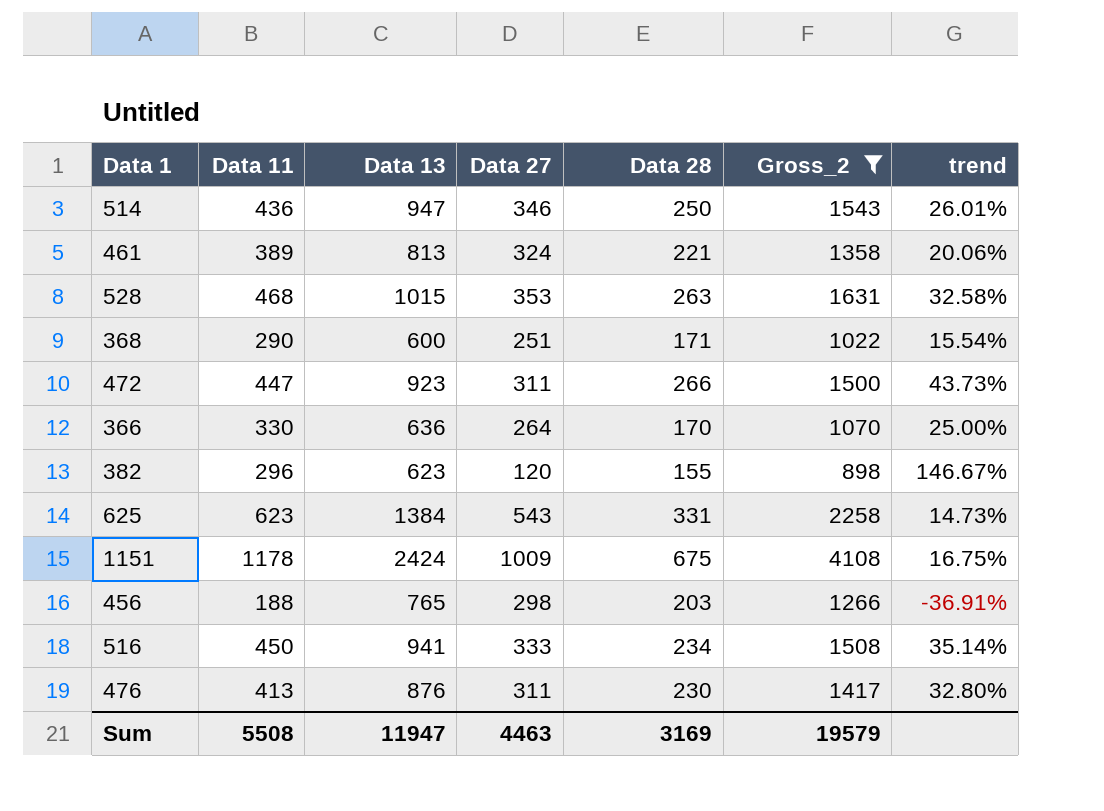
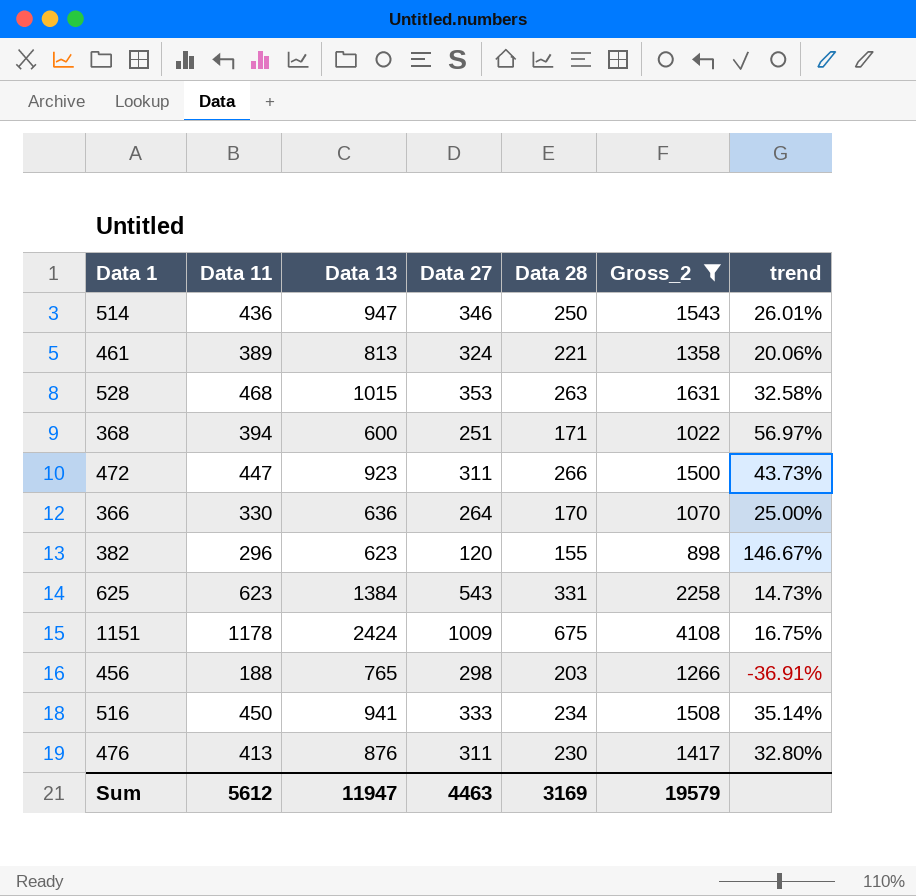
368 | Data 11: 290 -> 394
368 | trend: 15.54% -> 56.97%
Sum | Data 11: 5508 -> 5612

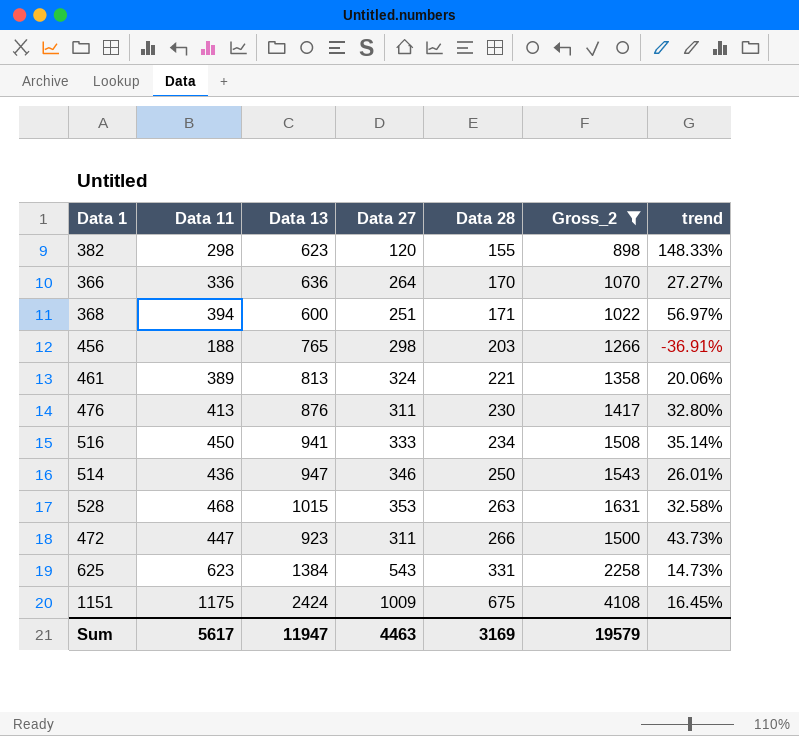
row order: none -> Data 28 ascending
382 | Data 11: 296 -> 298
382 | trend: 146.67% -> 148.33%
366 | Data 11: 330 -> 336
366 | trend: 25.00% -> 27.27%
1151 | Data 11: 1178 -> 1175
1151 | trend: 16.75% -> 16.45%
Sum | Data 11: 5612 -> 5617

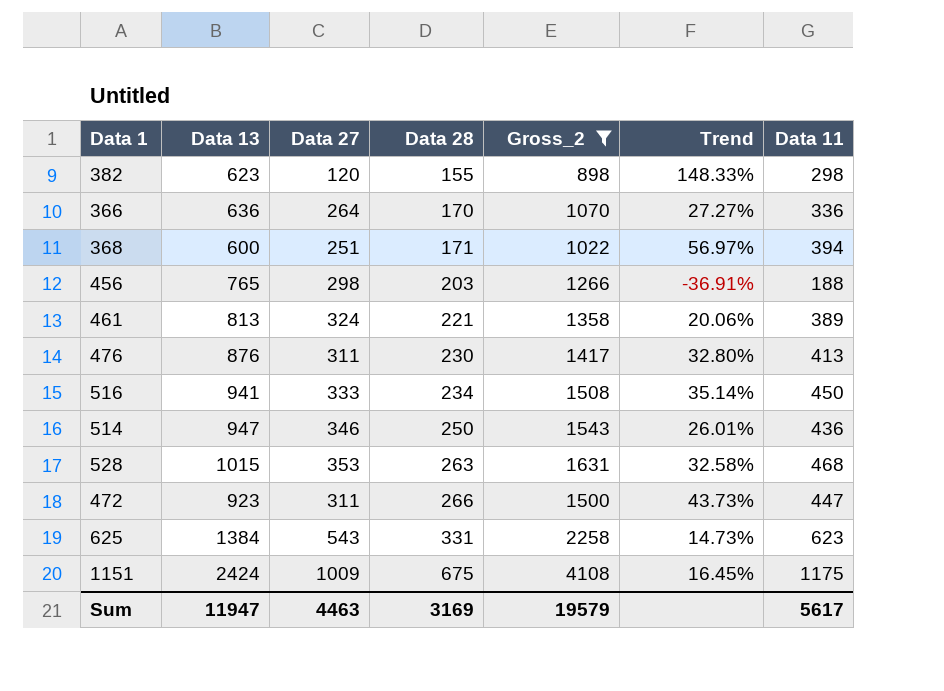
column name: trend -> Trend
column Data 11 | position: 2 -> 7

